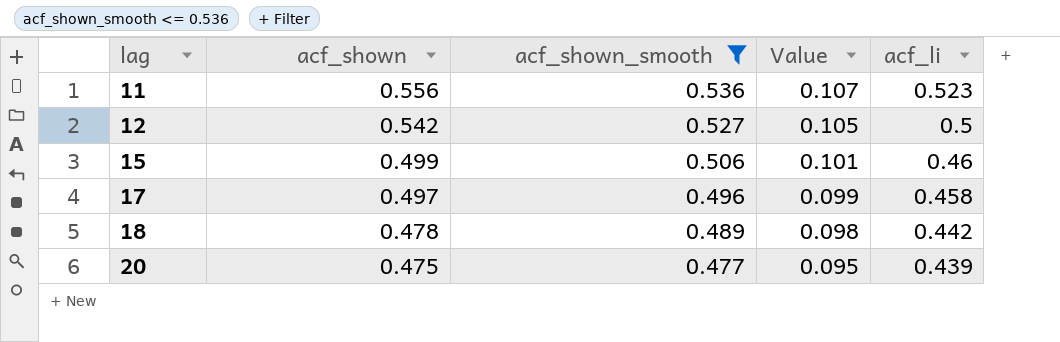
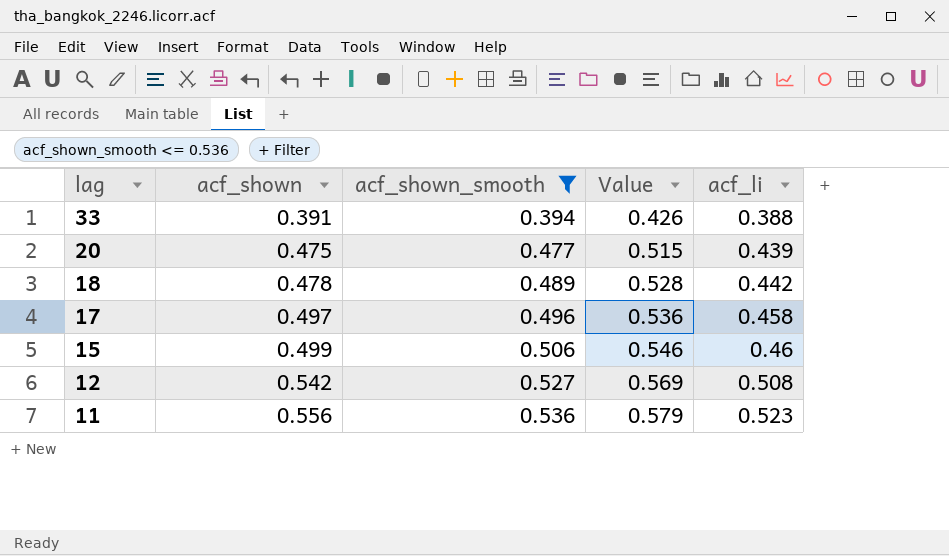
row order: lag ascending -> lag descending
column Value | formula: [acf_shown_smooth] * 0.2 -> [acf_shown_smooth] * 1.08
row 33: none -> 0.391 | 0.394 | 0.426 | 0.388
12 | acf_li: 0.5 -> 0.508

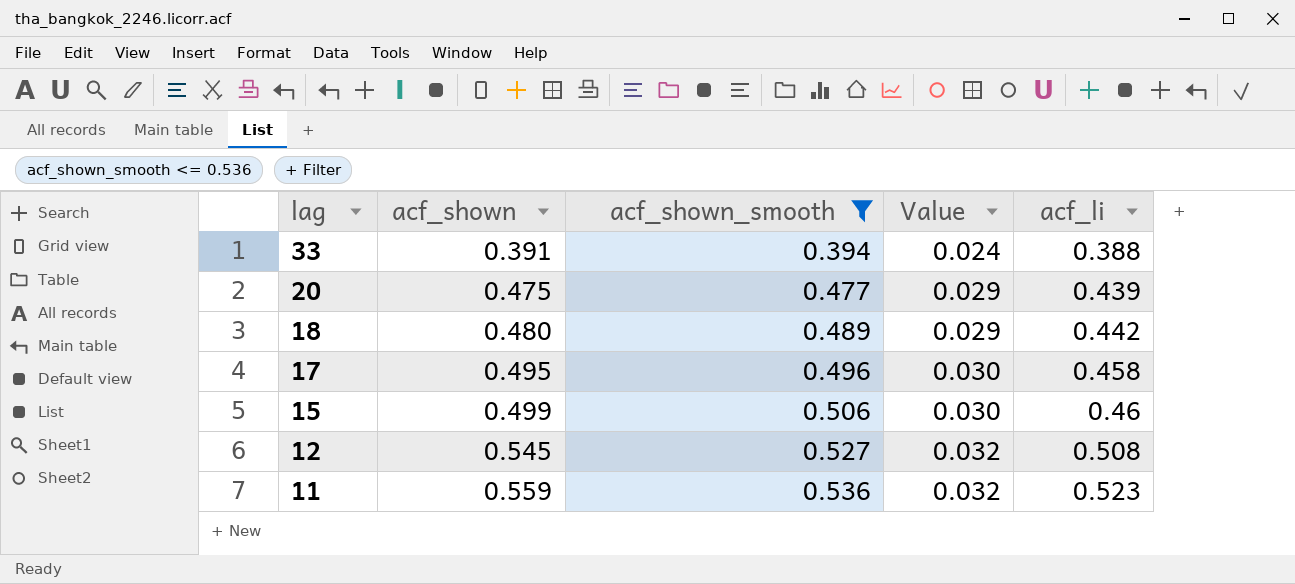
column Value | formula: [acf_shown_smooth] * 1.08 -> [acf_shown_smooth] * 0.06
18 | acf_shown: 0.478 -> 0.480
17 | acf_shown: 0.497 -> 0.495
12 | acf_shown: 0.542 -> 0.545
11 | acf_shown: 0.556 -> 0.559

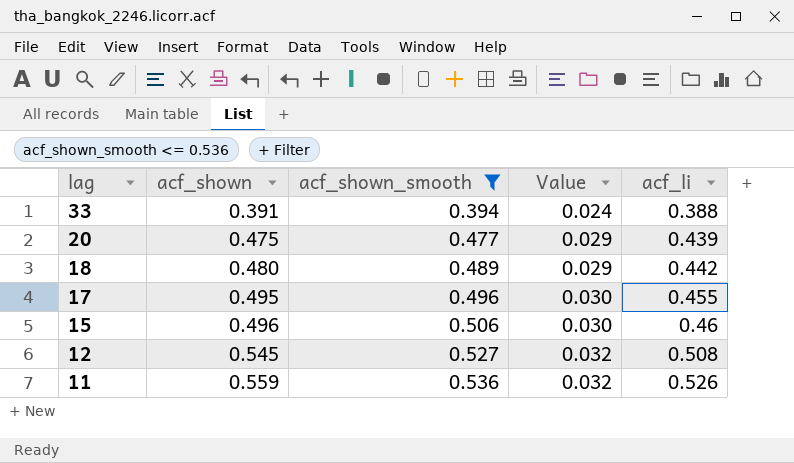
17 | acf_li: 0.458 -> 0.455
15 | acf_shown: 0.499 -> 0.496
11 | acf_li: 0.523 -> 0.526

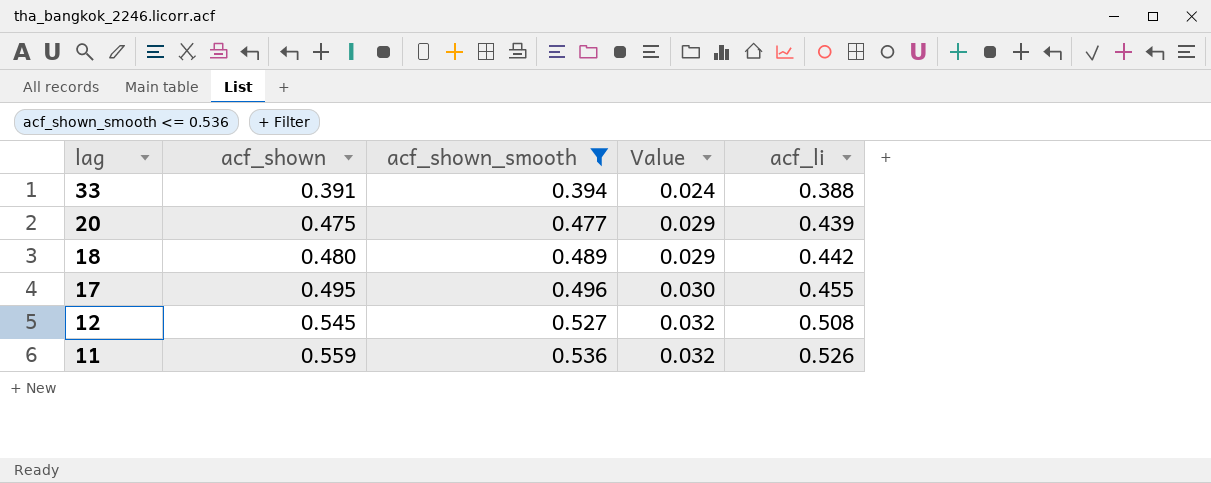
row 15: 0.496 | 0.506 | 0.030 | 0.46 -> none

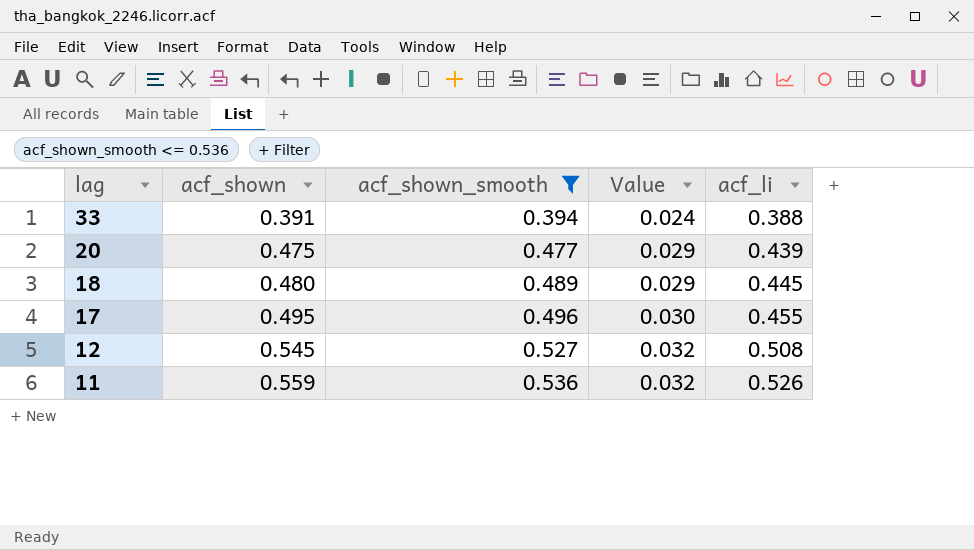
18 | acf_li: 0.442 -> 0.445

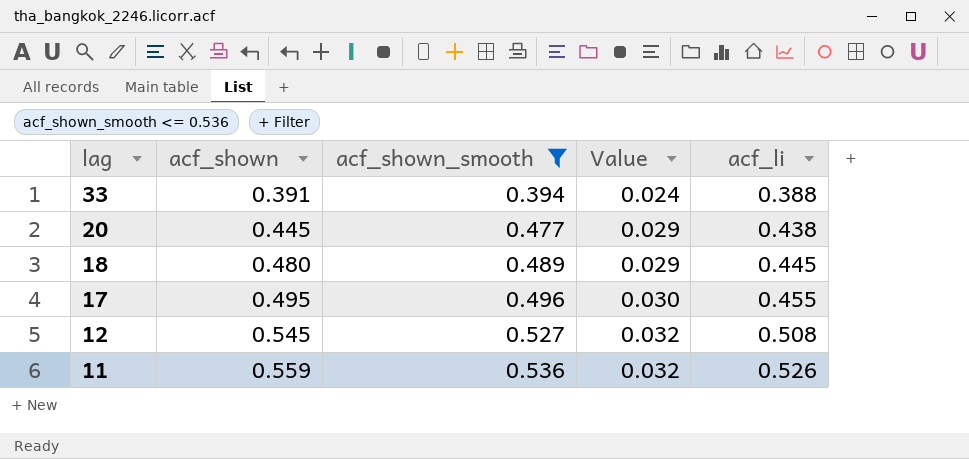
20 | acf_shown: 0.475 -> 0.445
20 | acf_li: 0.439 -> 0.438

